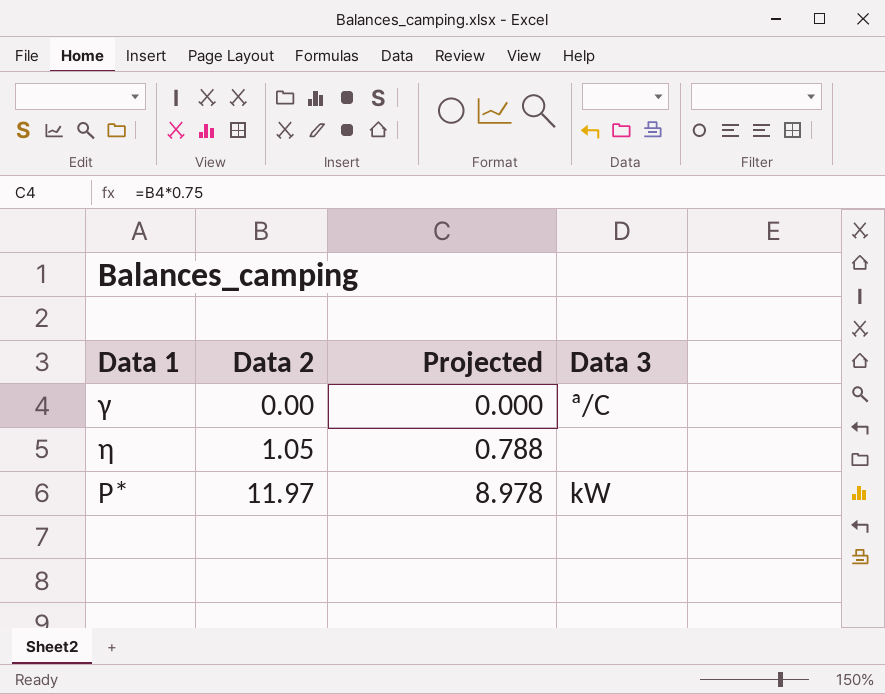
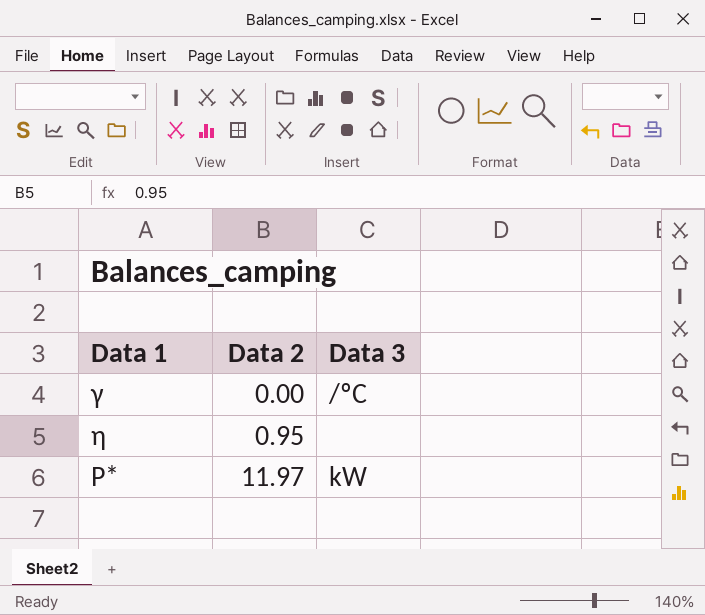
column Projected | formula: [Data 2] * 0.75 -> none
γ | Data 3: ª/C -> /ºC
η | Data 2: 1.05 -> 0.95

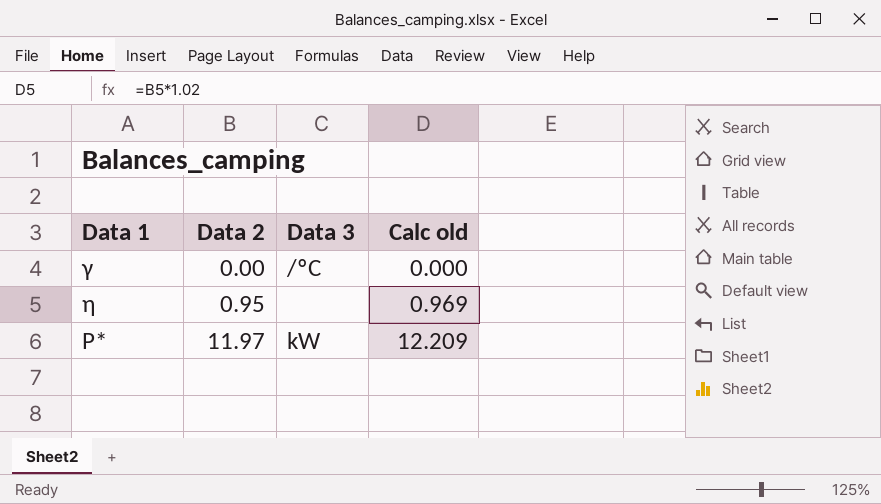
column Calc old | formula: none -> [Data 2] * 1.02

